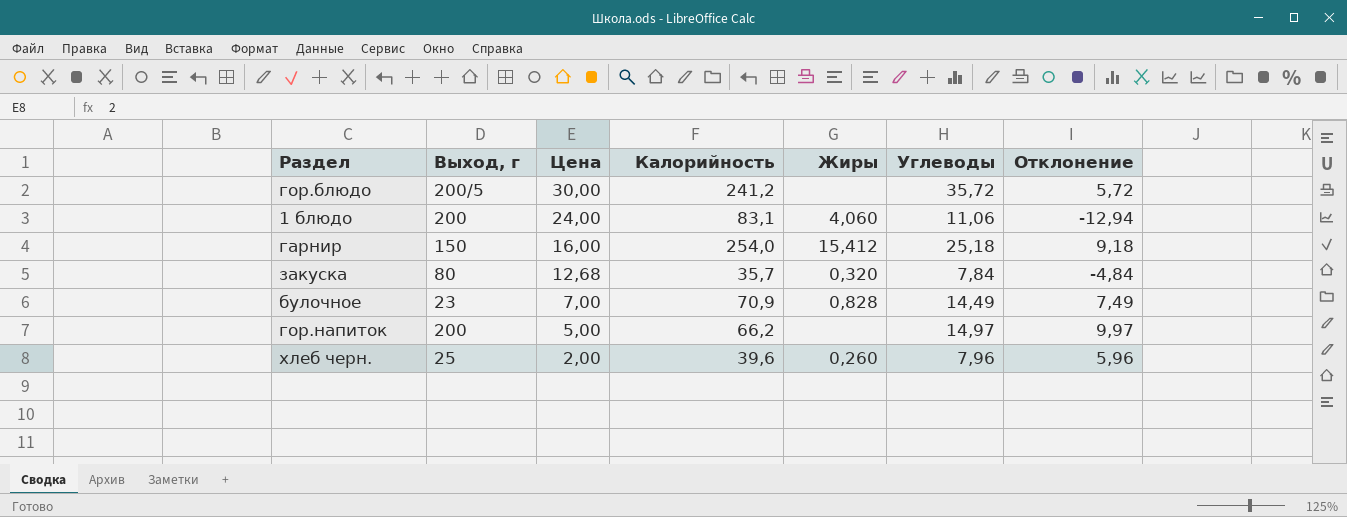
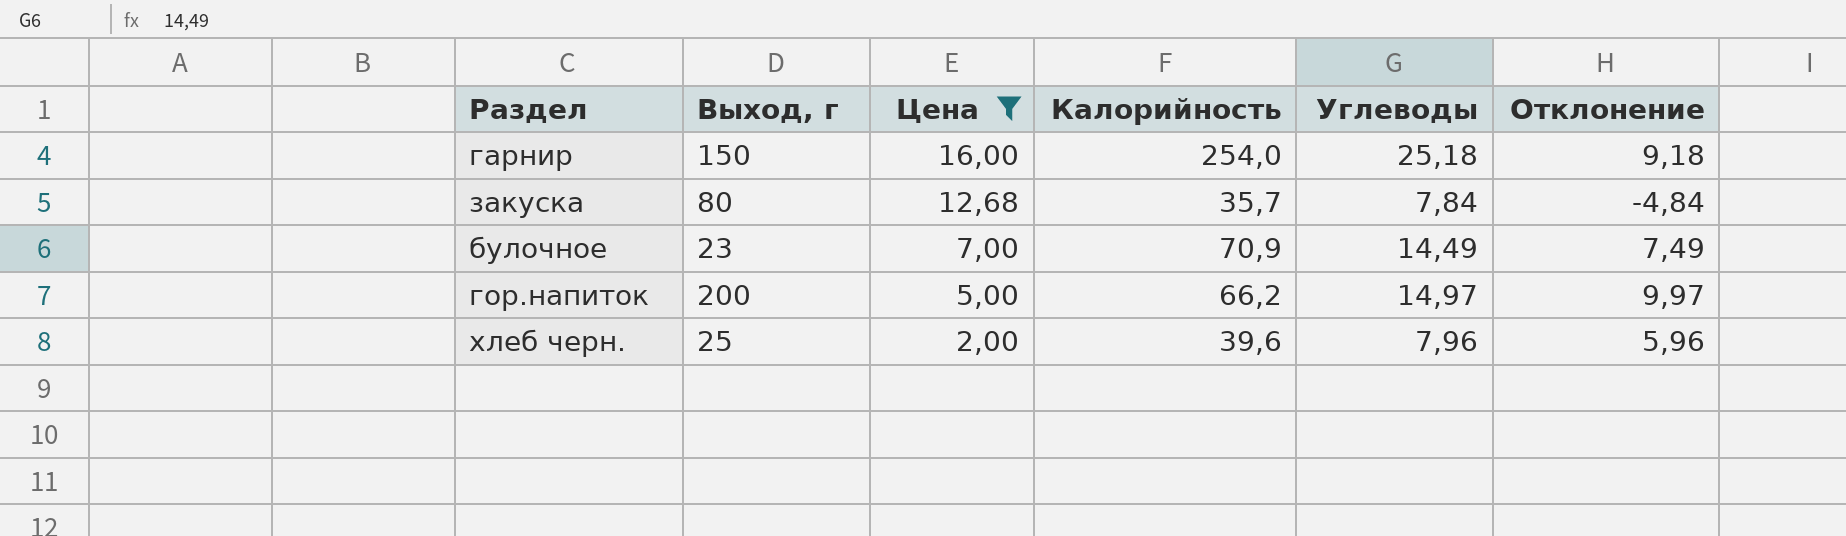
filter: none -> Цена <= 16,00
column Жиры | position: 5 -> none

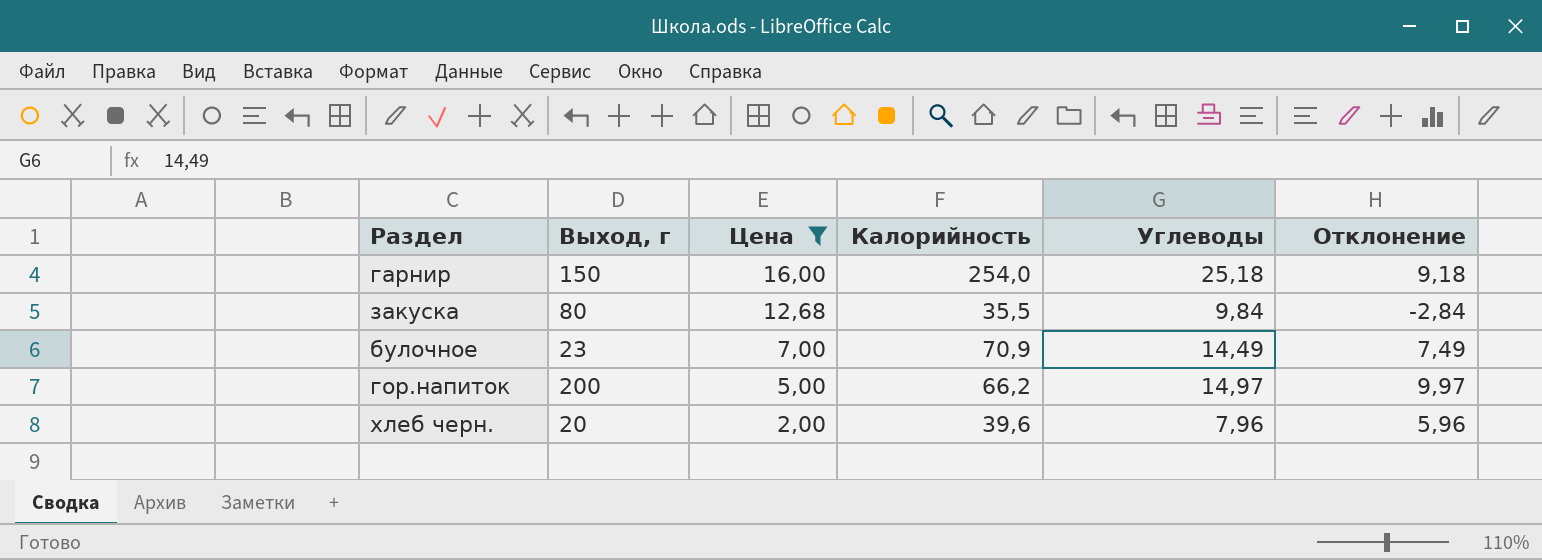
закуска | Калорийность: 35,7 -> 35,5
закуска | Углеводы: 7,84 -> 9,84
закуска | Отклонение: -4,84 -> -2,84
хлеб черн. | Выход, г: 25 -> 20

